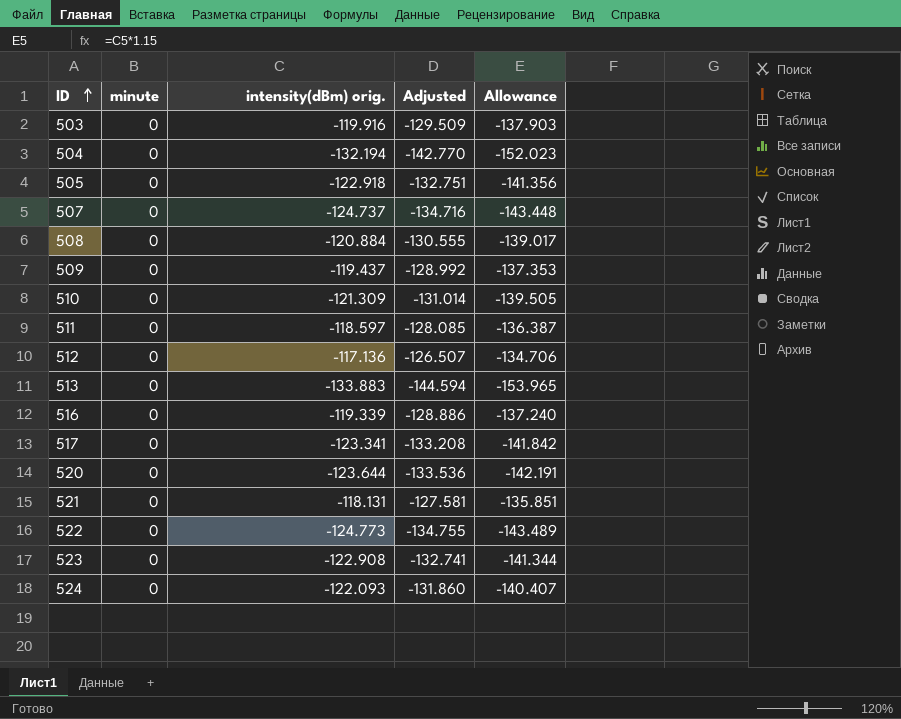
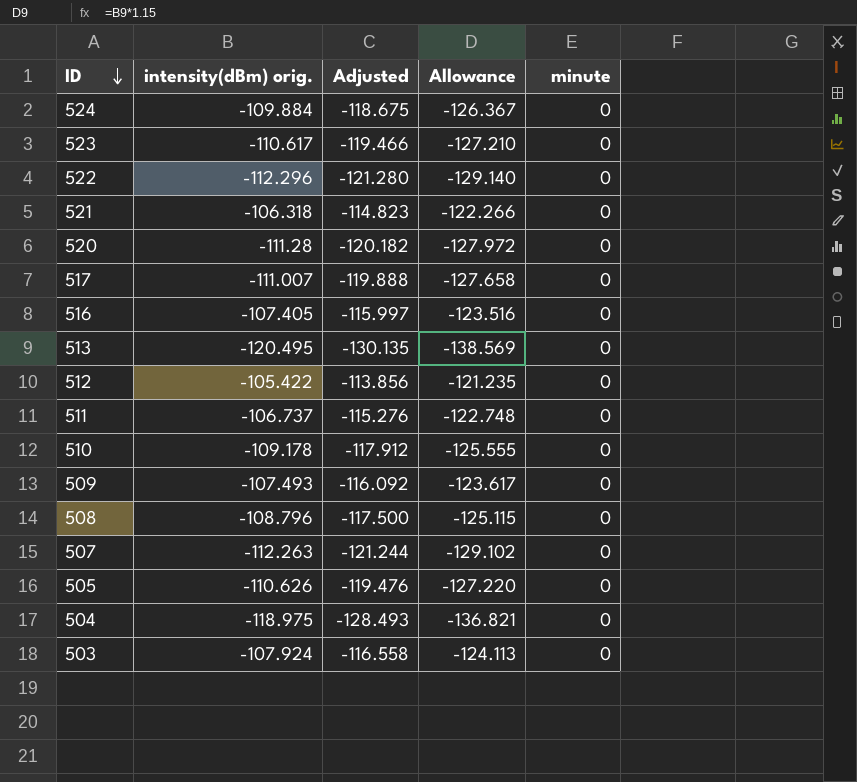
row order: ID ascending -> ID descending
column minute | position: 2 -> 5
524 | intensity(dBm) orig.: -122.093 -> -109.884
524 | Adjusted: -131.860 -> -118.675
524 | Allowance: -140.407 -> -126.367
523 | intensity(dBm) orig.: -122.908 -> -110.617
523 | Adjusted: -132.741 -> -119.466
523 | Allowance: -141.344 -> -127.210
522 | intensity(dBm) orig.: -124.773 -> -112.296
522 | Adjusted: -134.755 -> -121.280
522 | Allowance: -143.489 -> -129.140
521 | intensity(dBm) orig.: -118.131 -> -106.318
521 | Adjusted: -127.581 -> -114.823
521 | Allowance: -135.851 -> -122.266
520 | intensity(dBm) orig.: -123.644 -> -111.28
520 | Adjusted: -133.536 -> -120.182
520 | Allowance: -142.191 -> -127.972
517 | intensity(dBm) orig.: -123.341 -> -111.007
517 | Adjusted: -133.208 -> -119.888
517 | Allowance: -141.842 -> -127.658
516 | intensity(dBm) orig.: -119.339 -> -107.405
516 | Adjusted: -128.886 -> -115.997
516 | Allowance: -137.240 -> -123.516
513 | intensity(dBm) orig.: -133.883 -> -120.495
513 | Adjusted: -144.594 -> -130.135
513 | Allowance: -153.965 -> -138.569
512 | intensity(dBm) orig.: -117.136 -> -105.422
512 | Adjusted: -126.507 -> -113.856
512 | Allowance: -134.706 -> -121.235
511 | intensity(dBm) orig.: -118.597 -> -106.737
511 | Adjusted: -128.085 -> -115.276
511 | Allowance: -136.387 -> -122.748
510 | intensity(dBm) orig.: -121.309 -> -109.178
510 | Adjusted: -131.014 -> -117.912
510 | Allowance: -139.505 -> -125.555
509 | intensity(dBm) orig.: -119.437 -> -107.493
509 | Adjusted: -128.992 -> -116.092
509 | Allowance: -137.353 -> -123.617
508 | intensity(dBm) orig.: -120.884 -> -108.796
508 | Adjusted: -130.555 -> -117.500
508 | Allowance: -139.017 -> -125.115
507 | intensity(dBm) orig.: -124.737 -> -112.263
507 | Adjusted: -134.716 -> -121.244
507 | Allowance: -143.448 -> -129.102
505 | intensity(dBm) orig.: -122.918 -> -110.626
505 | Adjusted: -132.751 -> -119.476
505 | Allowance: -141.356 -> -127.220
504 | intensity(dBm) orig.: -132.194 -> -118.975
504 | Adjusted: -142.770 -> -128.493
504 | Allowance: -152.023 -> -136.821
503 | intensity(dBm) orig.: -119.916 -> -107.924
503 | Adjusted: -129.509 -> -116.558
503 | Allowance: -137.903 -> -124.113

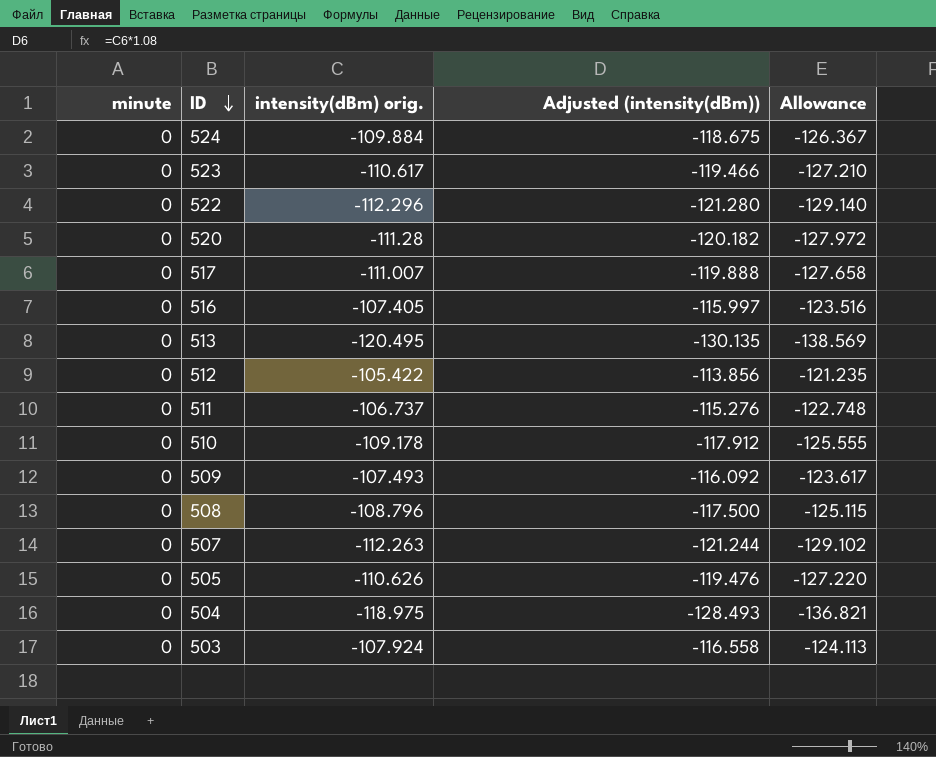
column minute | position: 5 -> 1
column name: Adjusted -> Adjusted (intensity(dBm))
row 521: -106.318 | -114.823 | -122.266 | 0 -> none

